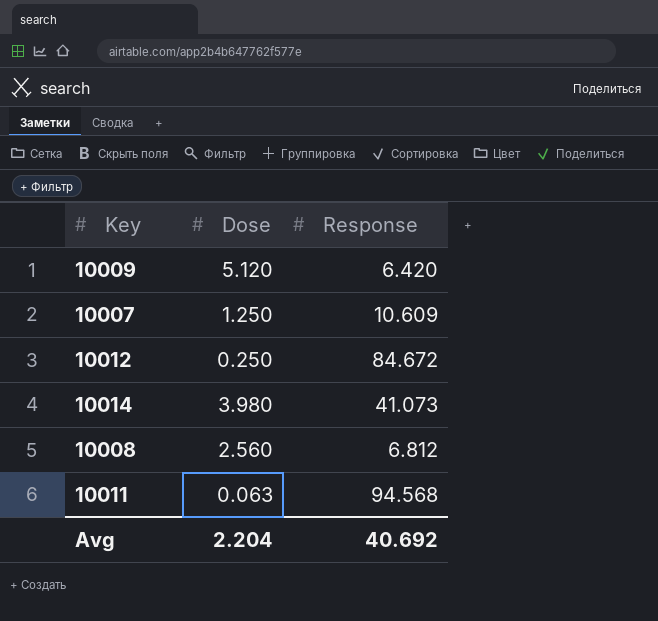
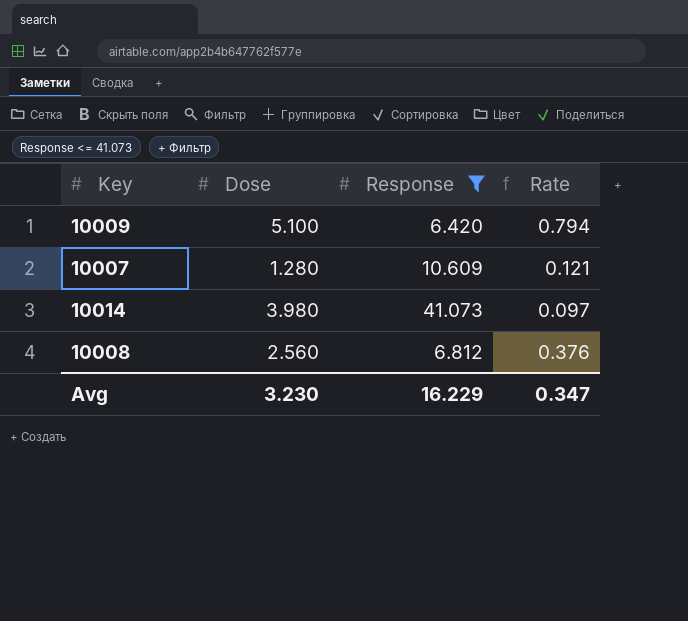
filter: none -> Response <= 41.073
column Rate | formula: none -> [Dose] / [Response]
10009 | Dose: 5.120 -> 5.100
10007 | Dose: 1.250 -> 1.280
Avg | Dose: 2.204 -> 3.230
Avg | Response: 40.692 -> 16.229

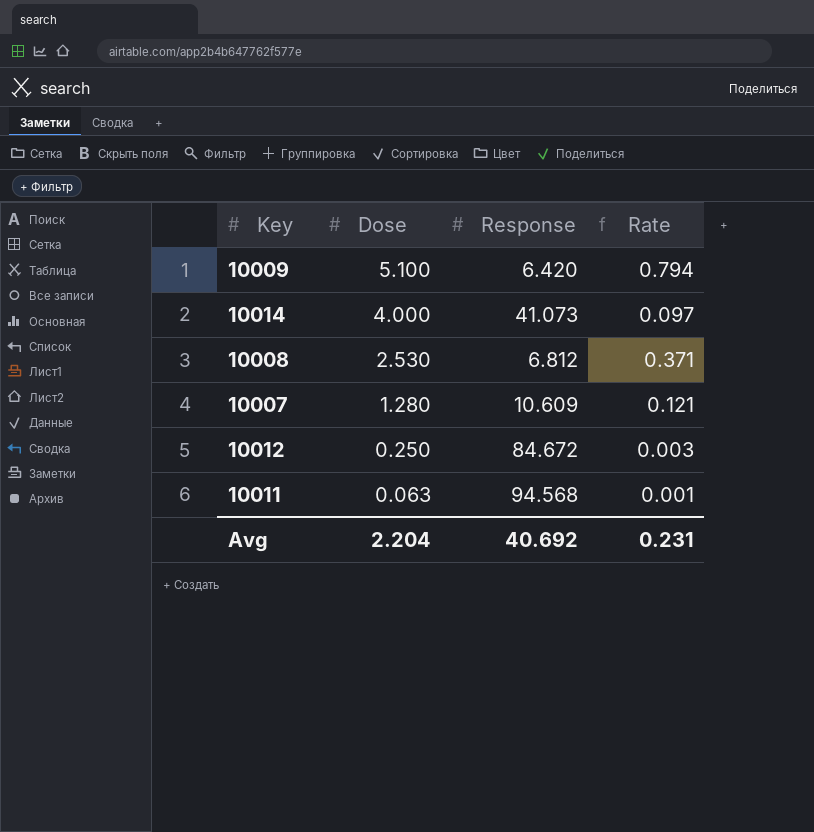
filter: Response <= 41.073 -> none
row order: none -> Dose descending
10014 | Dose: 3.980 -> 4.000
10008 | Dose: 2.560 -> 2.530
10008 | Rate: 0.376 -> 0.371
Avg | Dose: 3.230 -> 2.204
Avg | Response: 16.229 -> 40.692
Avg | Rate: 0.347 -> 0.231

